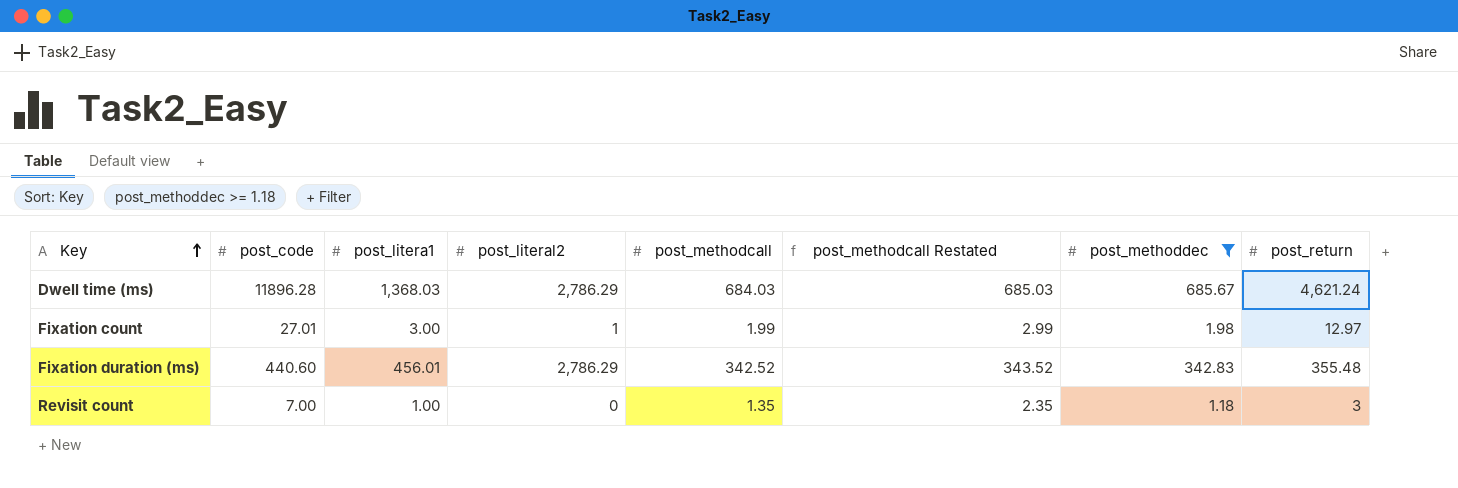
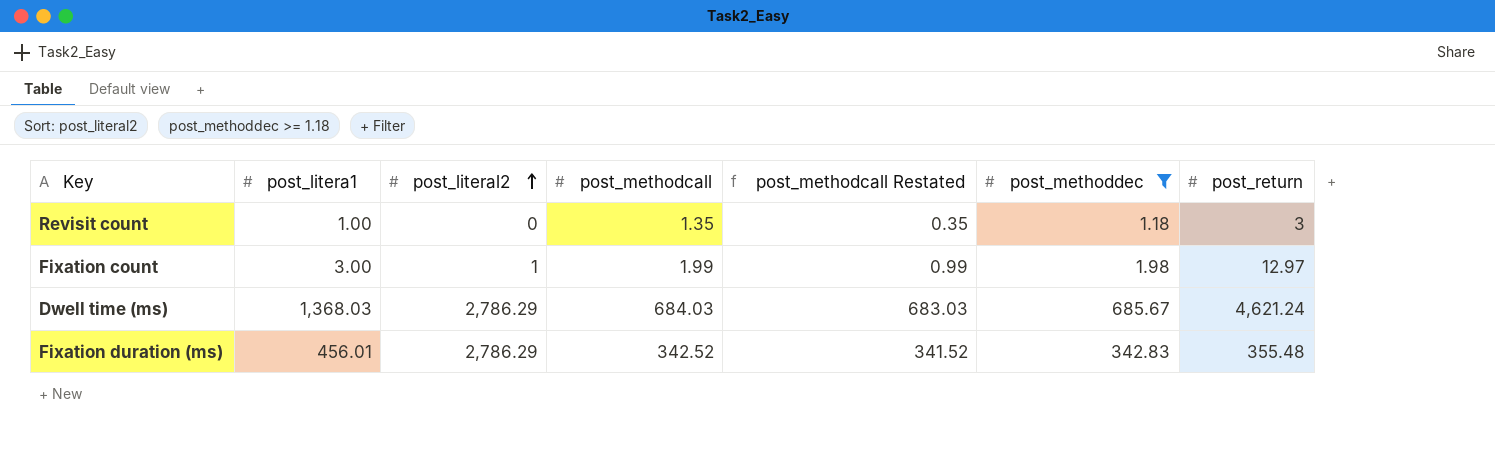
row order: Key ascending -> post_literal2 ascending
column post_code | position: 2 -> none
column post_methodcall Restated | formula: [post_methodcall] + 1 -> [post_methodcall] - 1

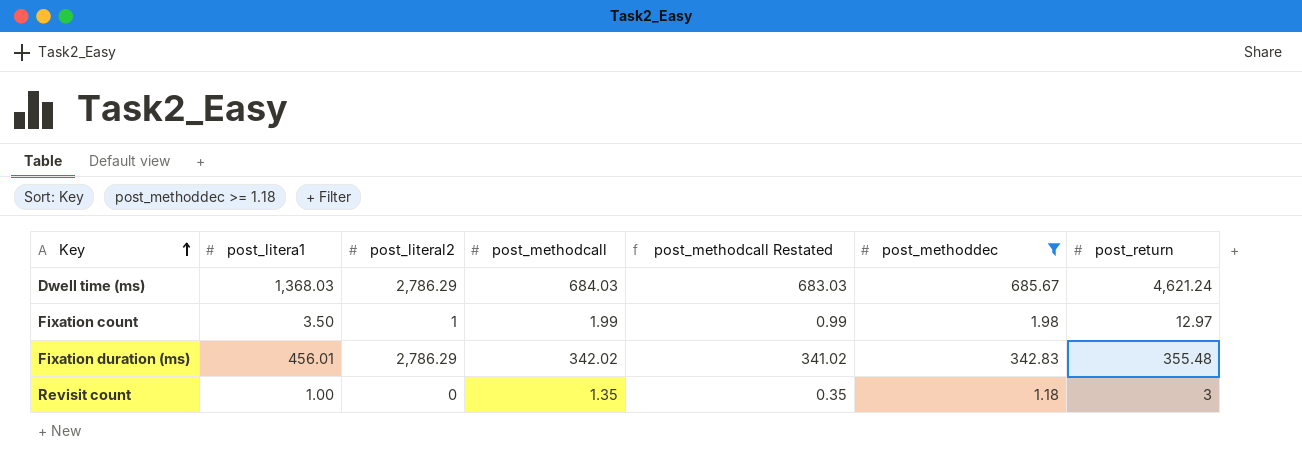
row order: post_literal2 ascending -> Key ascending
Fixation count | post_litera1: 3.00 -> 3.50
Fixation duration (ms) | post_methodcall: 342.52 -> 342.02
Fixation duration (ms) | post_methodcall Restated: 341.52 -> 341.02

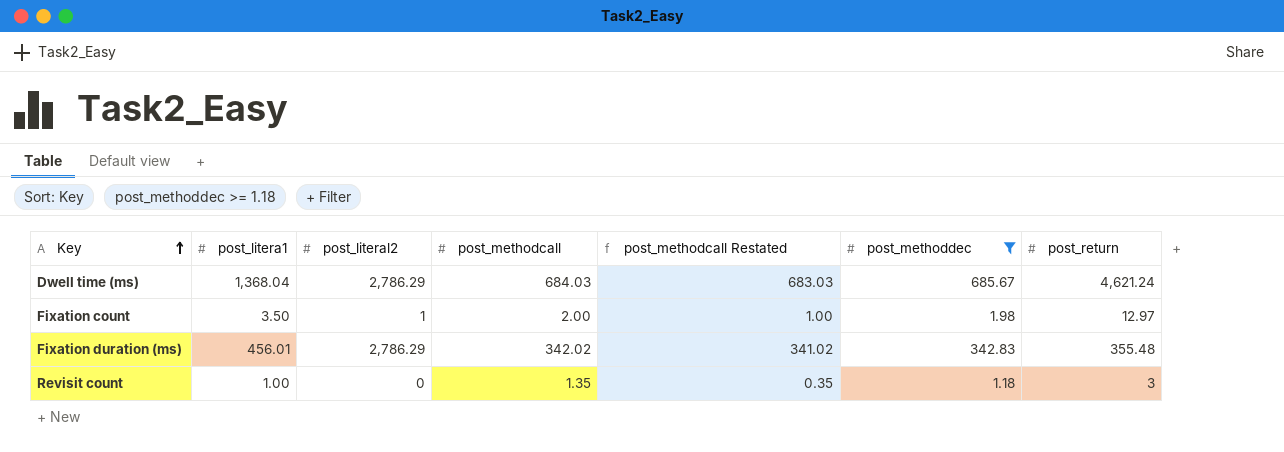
Dwell time (ms) | post_litera1: 1,368.03 -> 1,368.04
Fixation count | post_methodcall: 1.99 -> 2.00
Fixation count | post_methodcall Restated: 0.99 -> 1.00

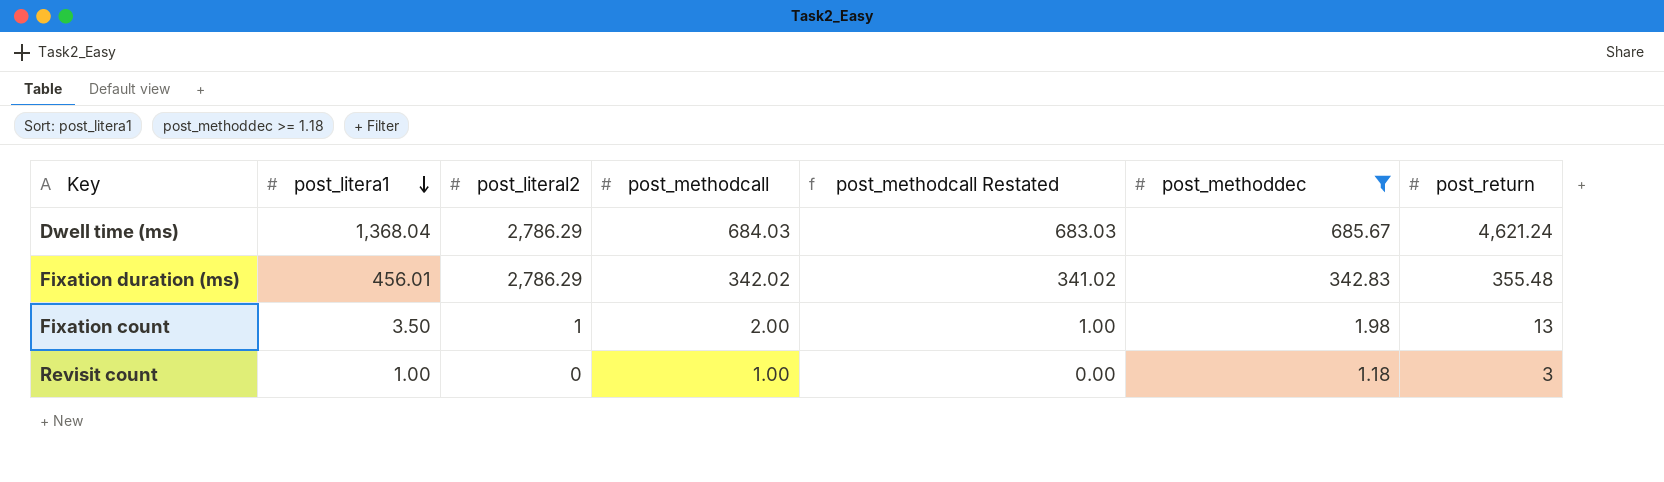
row order: Key ascending -> post_litera1 descending
Fixation count | post_return: 12.97 -> 13
Revisit count | post_methodcall: 1.35 -> 1.00
Revisit count | post_methodcall Restated: 0.35 -> 0.00

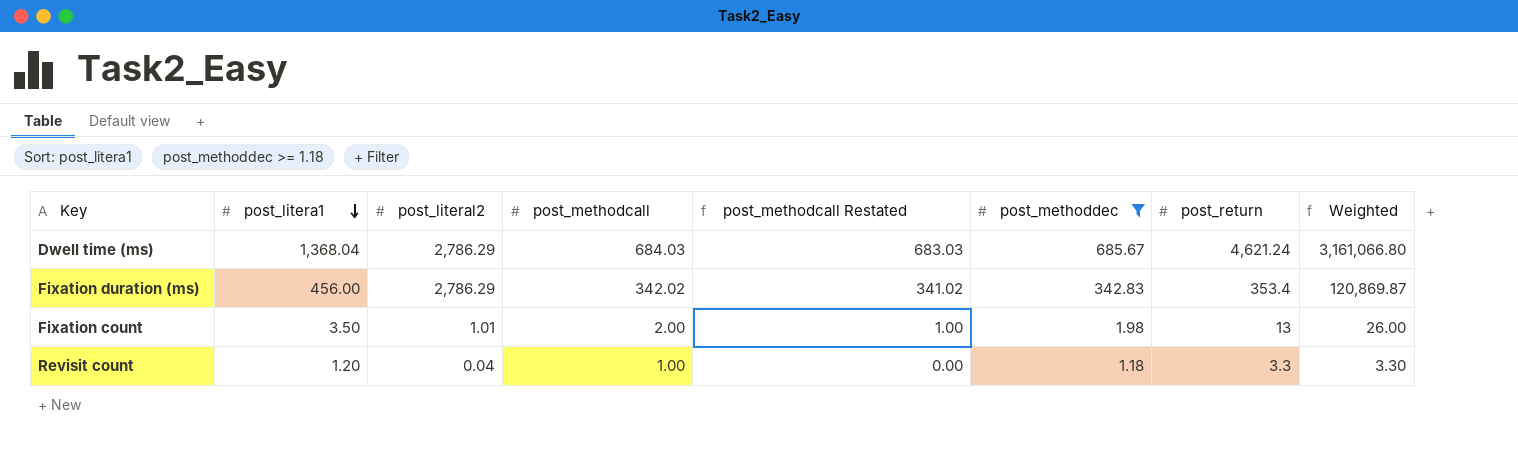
column Weighted | formula: none -> [post_methodcall] * [post_return]
Fixation duration (ms) | post_litera1: 456.01 -> 456.00
Fixation duration (ms) | post_return: 355.48 -> 353.4
Fixation count | post_literal2: 1 -> 1.01
Revisit count | post_litera1: 1.00 -> 1.20
Revisit count | post_literal2: 0 -> 0.04
Revisit count | post_return: 3 -> 3.3

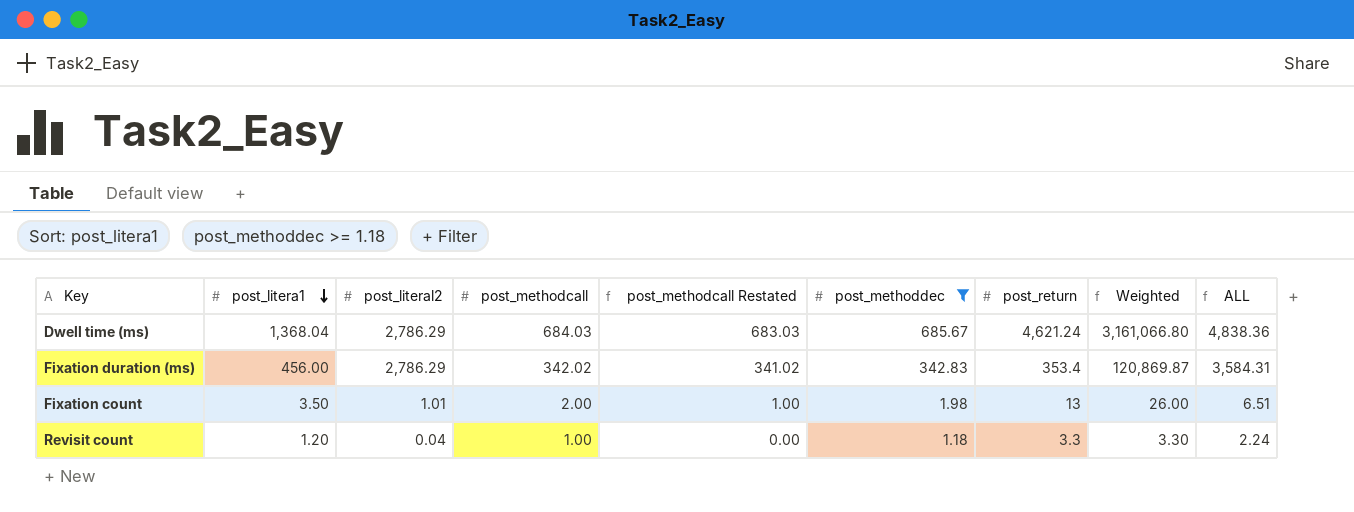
column ALL | formula: none -> [post_litera1] + [post_literal2] + [post_methodcall]

